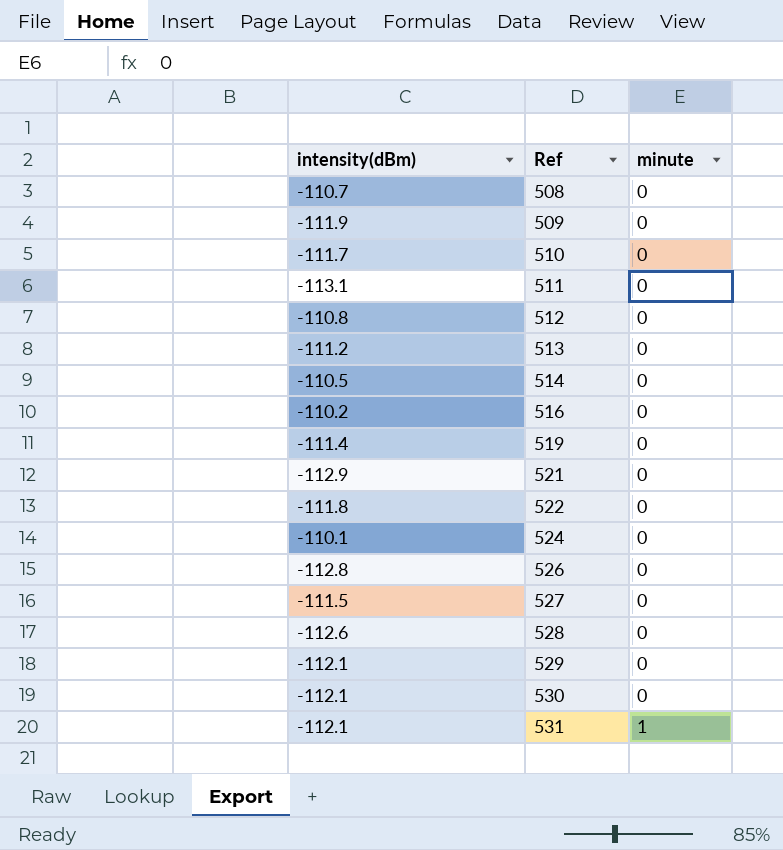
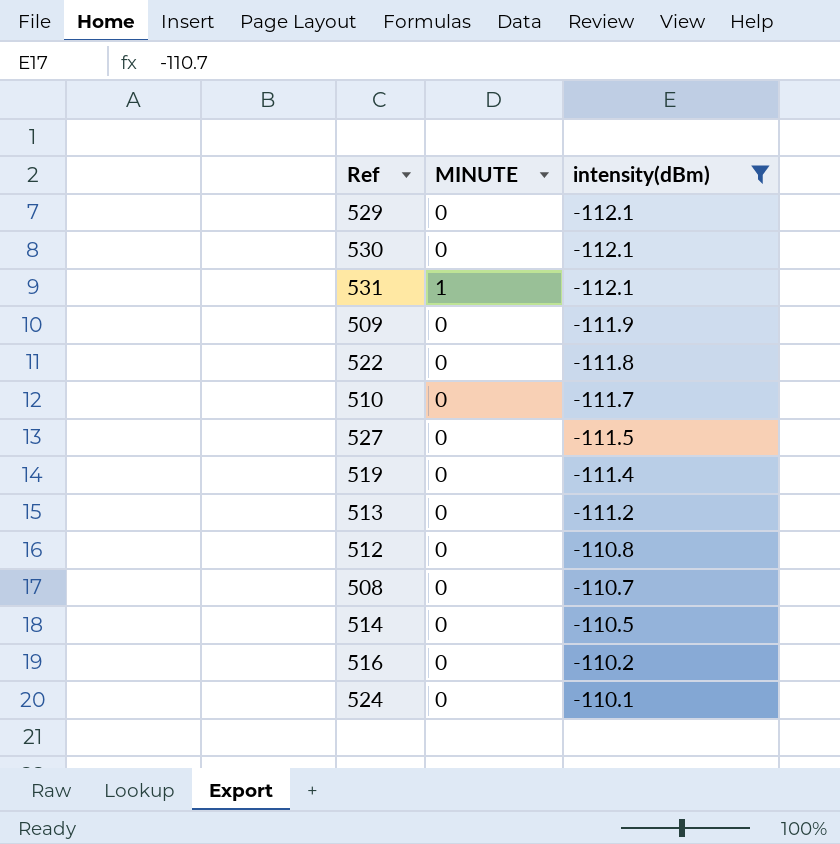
filter: none -> intensity(dBm) >= -112.1
row order: Ref ascending -> intensity(dBm) ascending
column name: minute -> MINUTE
column intensity(dBm) | position: 1 -> 3

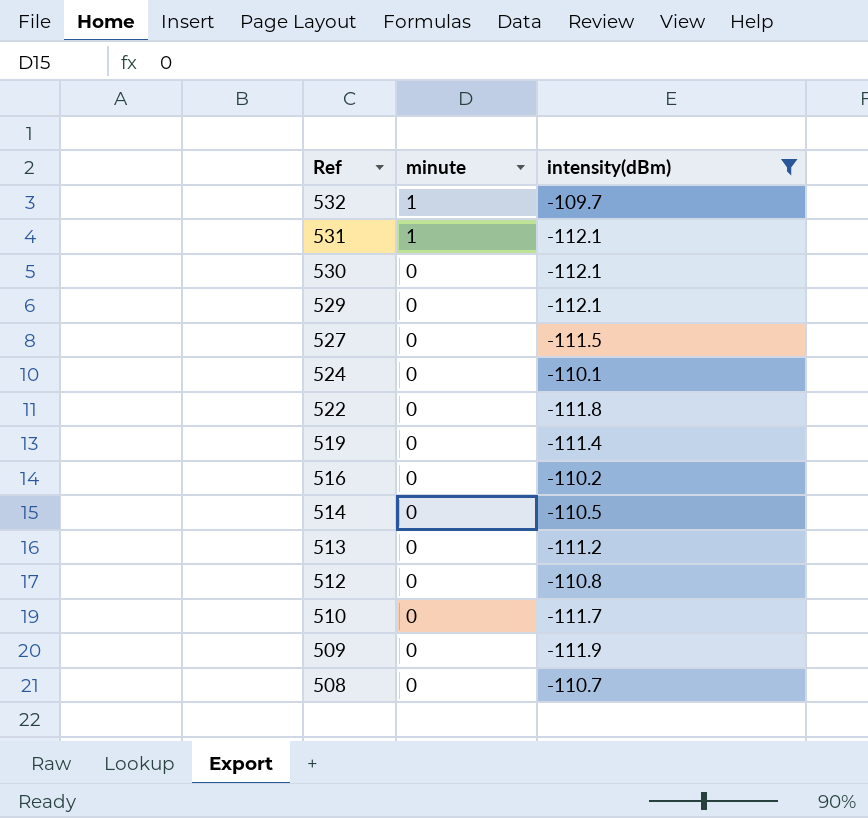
row order: intensity(dBm) ascending -> Ref descending
column name: MINUTE -> minute
row 532: none -> 1 | -109.7

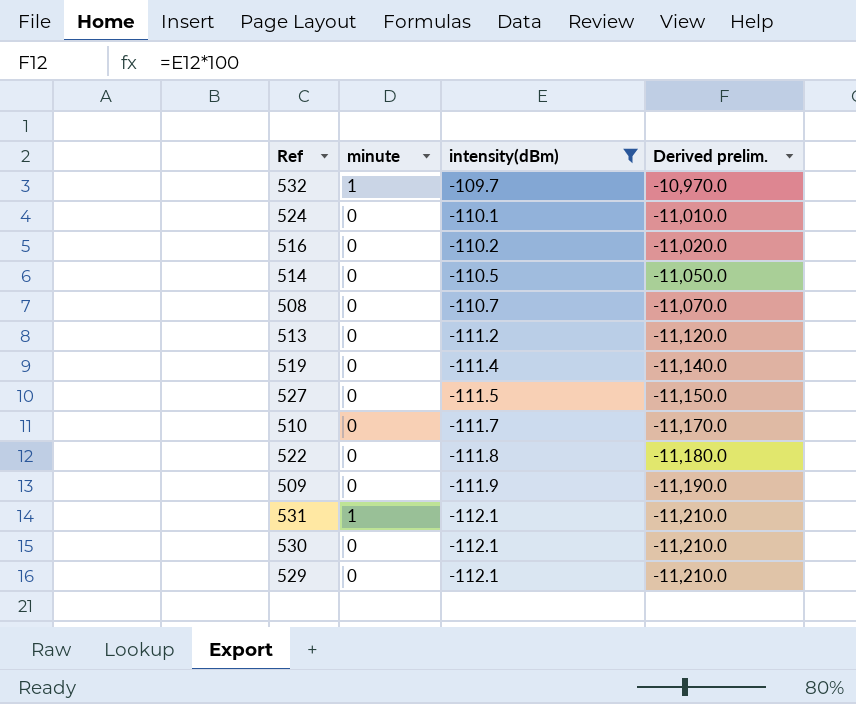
row order: Ref descending -> intensity(dBm) descending
column Derived prelim. | formula: none -> [intensity(dBm)] * 100
row 512: 0 | -110.8 -> none

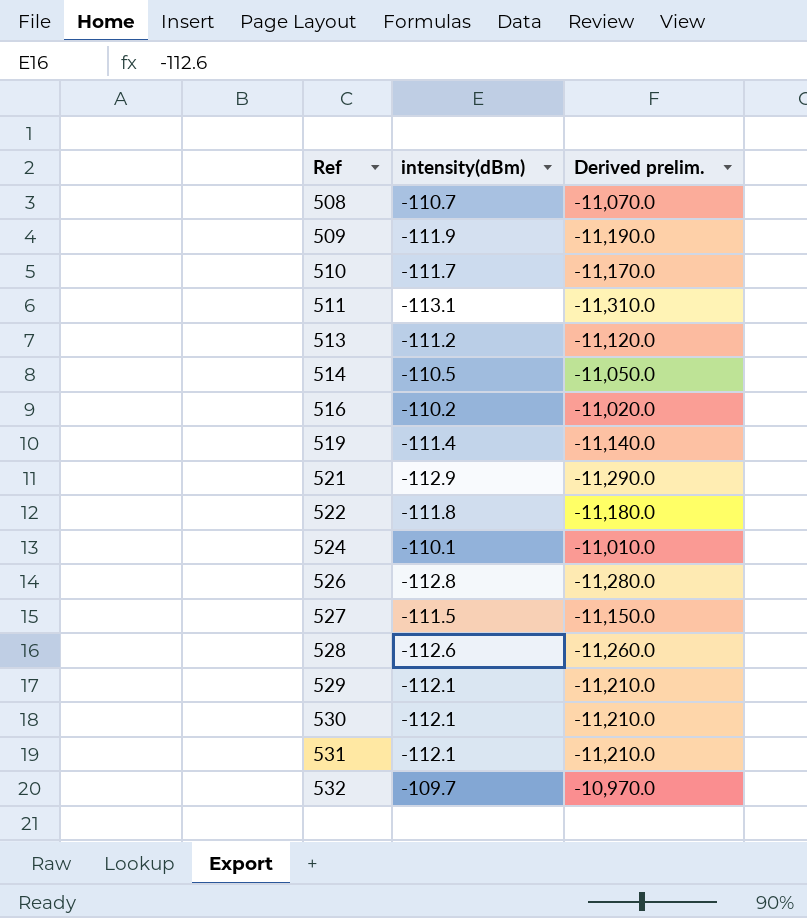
filter: intensity(dBm) >= -112.1 -> none
row order: intensity(dBm) descending -> Ref ascending
column minute | position: 2 -> none

